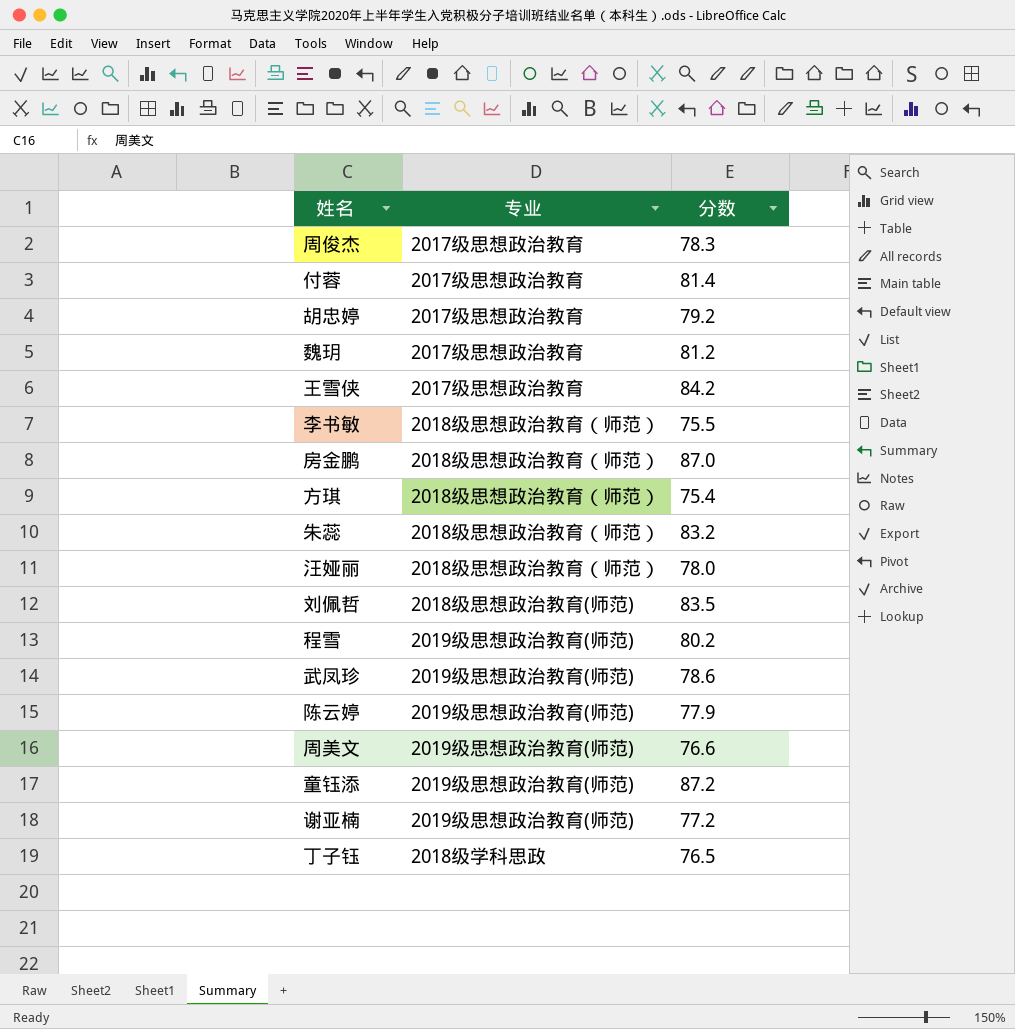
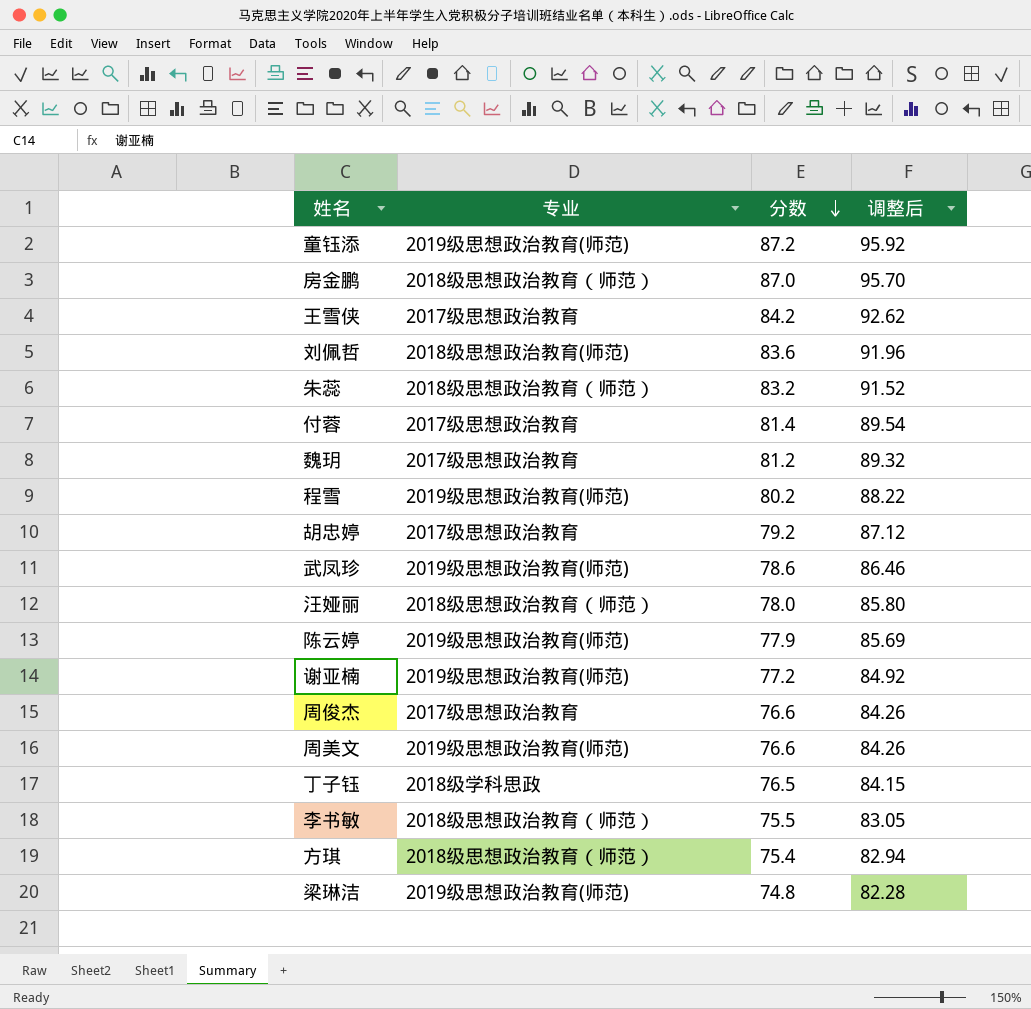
row order: none -> 分数 descending
column 调整后 | formula: none -> [分数] * 1.1
刘佩哲 | 分数: 83.5 -> 83.6
周俊杰 | 分数: 78.3 -> 76.6
row 梁琳洁: none -> 2019级思想政治教育(师范) | 74.8 | 82.28

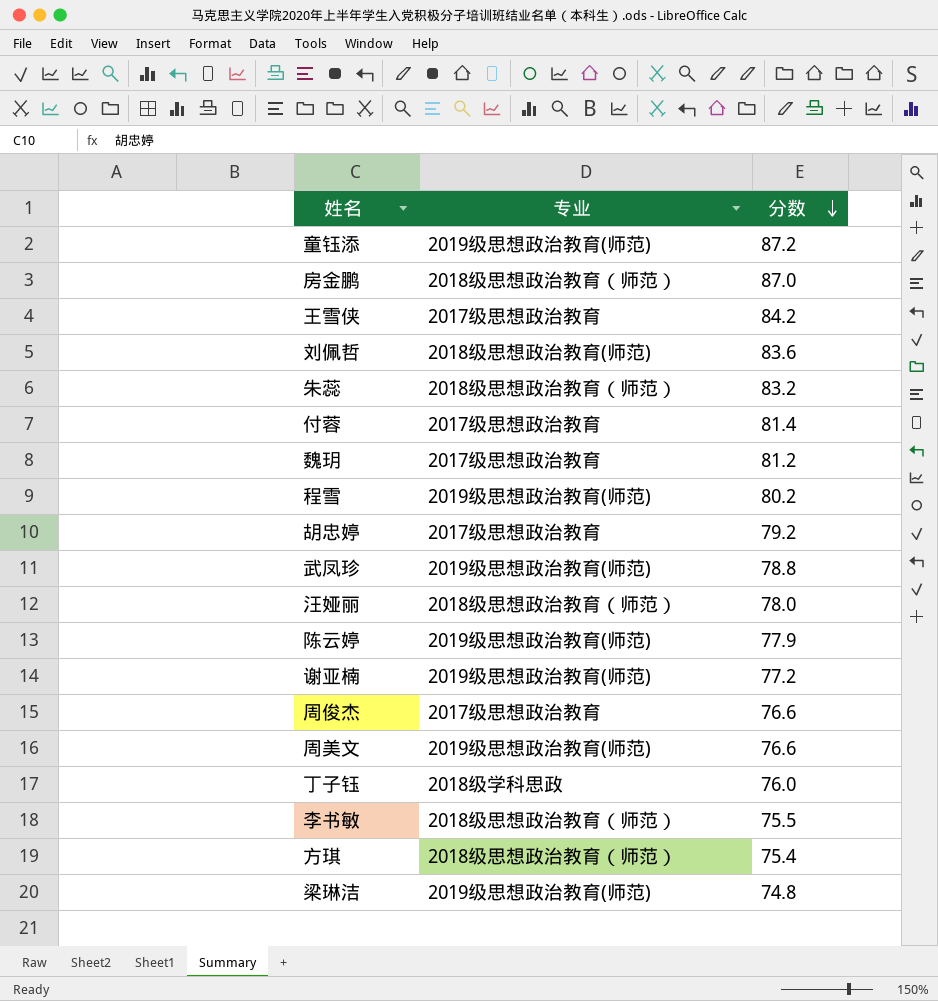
column 调整后 | formula: [分数] * 1.1 -> none
武凤珍 | 分数: 78.6 -> 78.8
丁子钰 | 分数: 76.5 -> 76.0

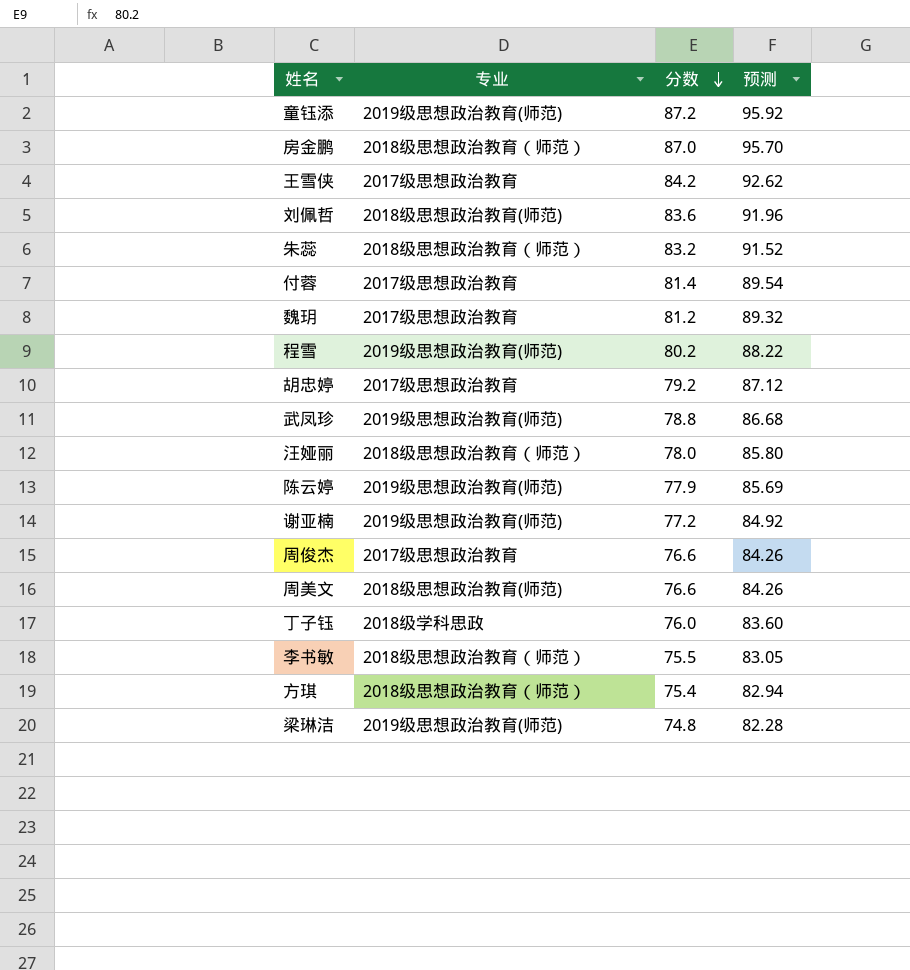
column 预测 | formula: none -> [分数] * 1.1
周美文 | 专业: 2019级思想政治教育(师范) -> 2018级思想政治教育(师范)

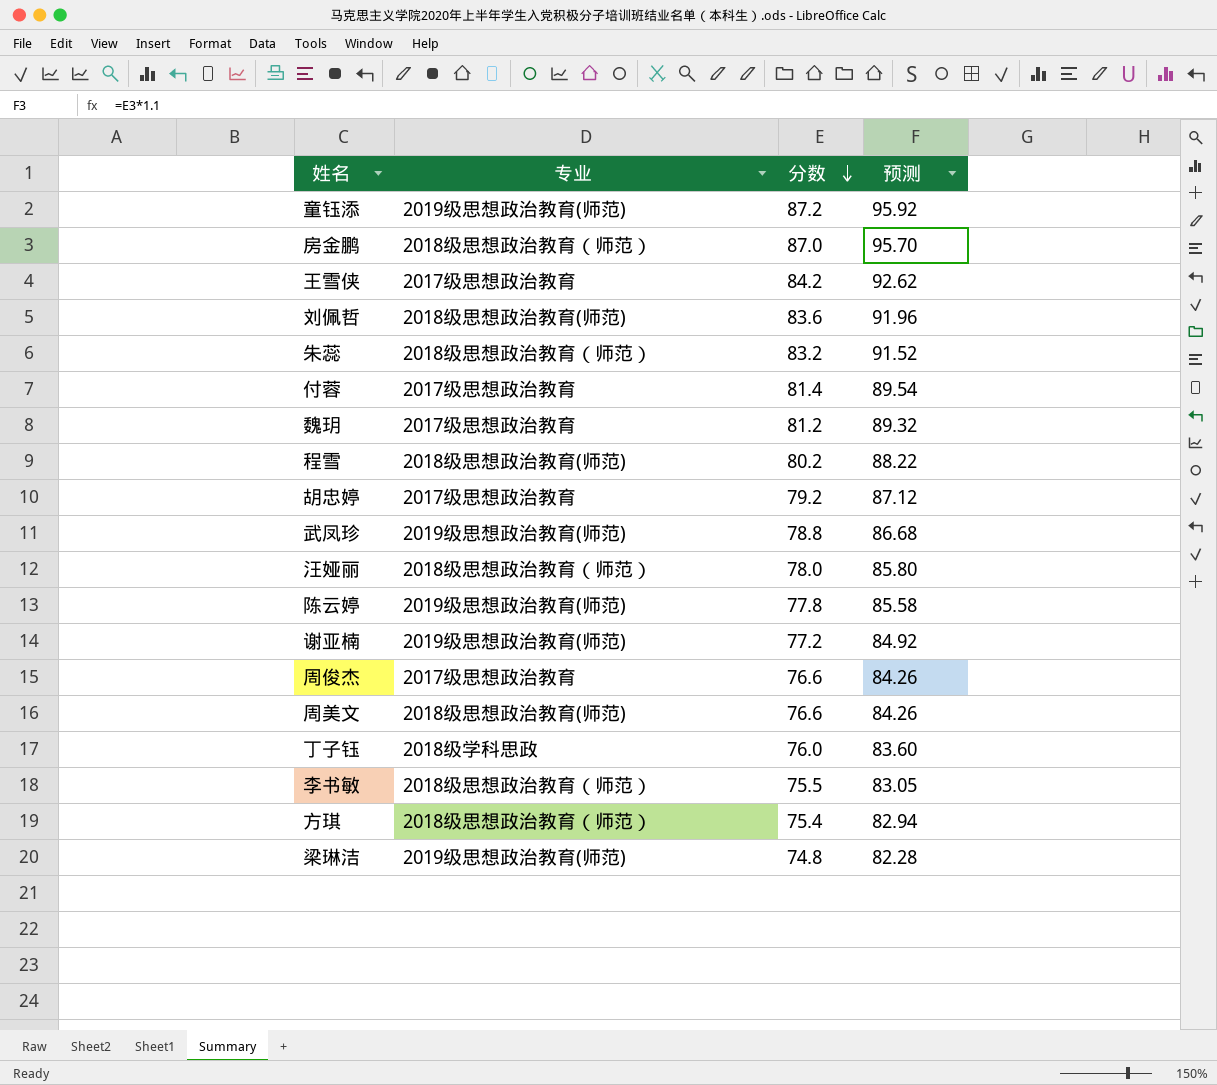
程雪 | 专业: 2019级思想政治教育(师范) -> 2018级思想政治教育(师范)
陈云婷 | 分数: 77.9 -> 77.8
陈云婷 | 预测: 85.69 -> 85.58

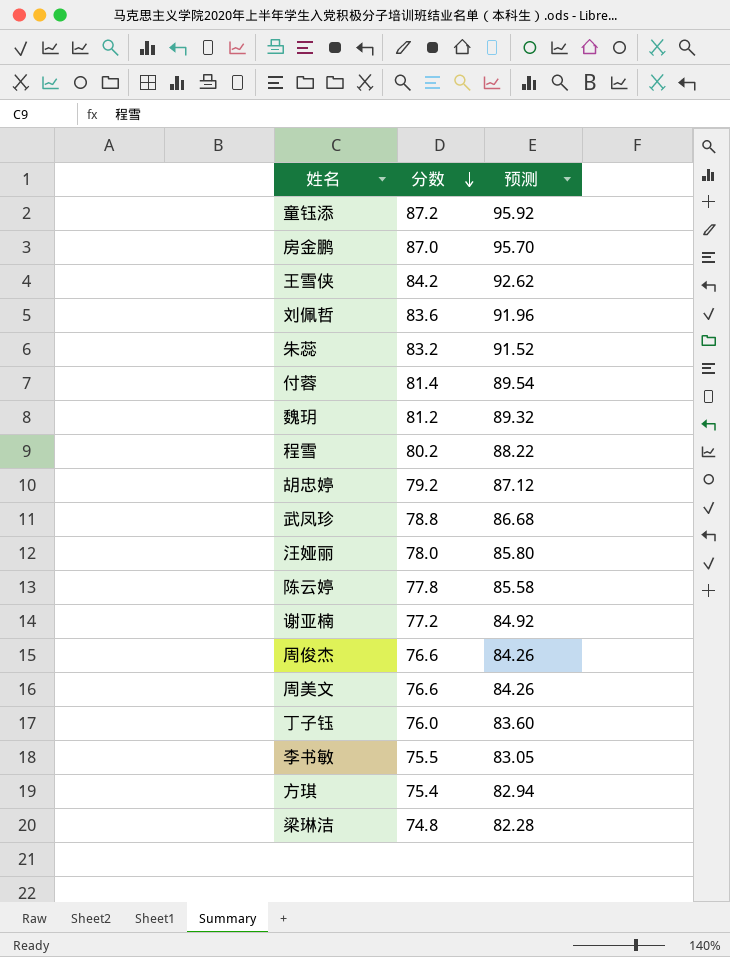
column 专业 | position: 2 -> none

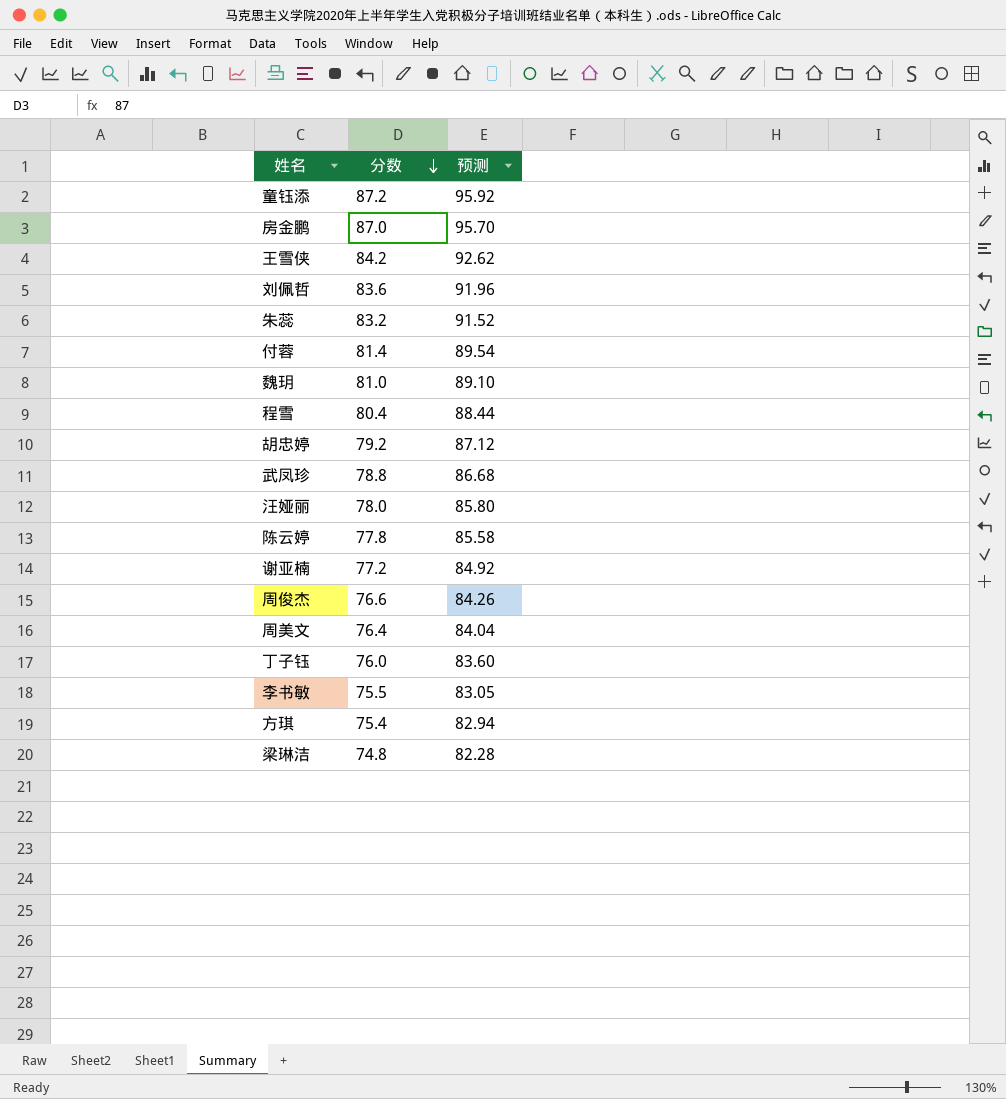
魏玥 | 分数: 81.2 -> 81.0
魏玥 | 预测: 89.32 -> 89.10
程雪 | 分数: 80.2 -> 80.4
程雪 | 预测: 88.22 -> 88.44
周美文 | 分数: 76.6 -> 76.4
周美文 | 预测: 84.26 -> 84.04

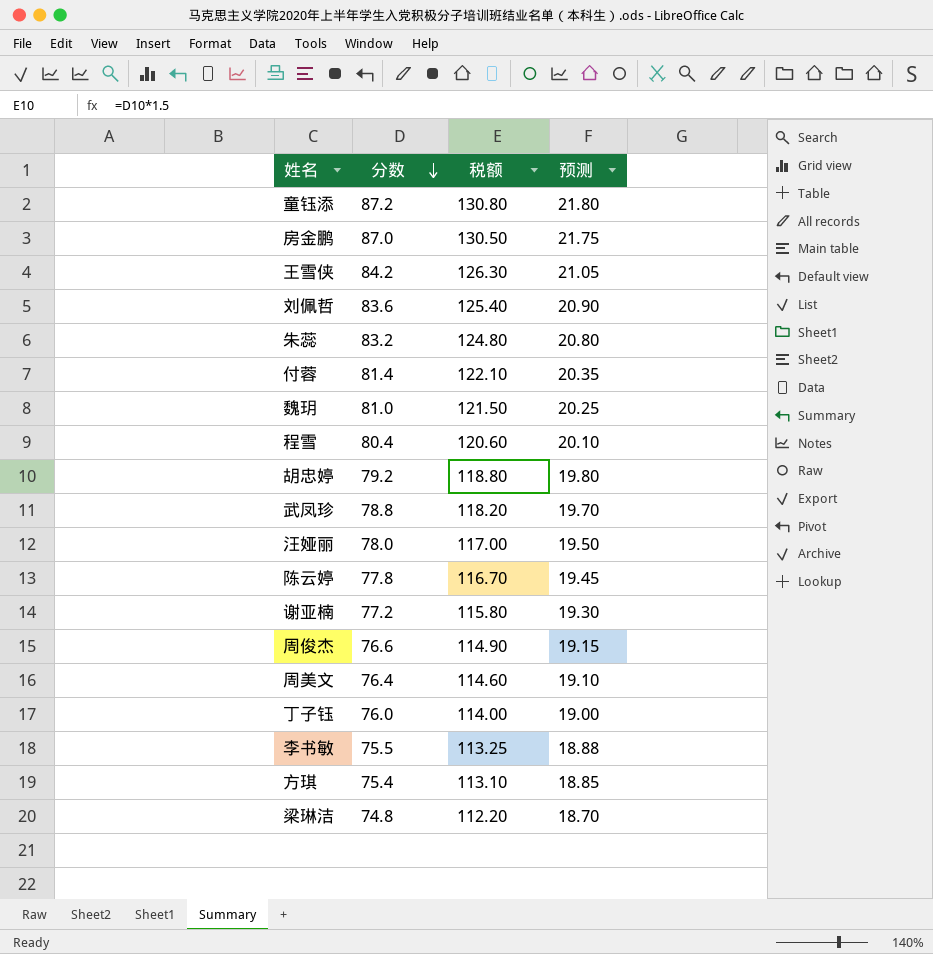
column 税额 | formula: none -> [分数] * 1.5
column 预测 | formula: [分数] * 1.1 -> [分数] * 0.25

